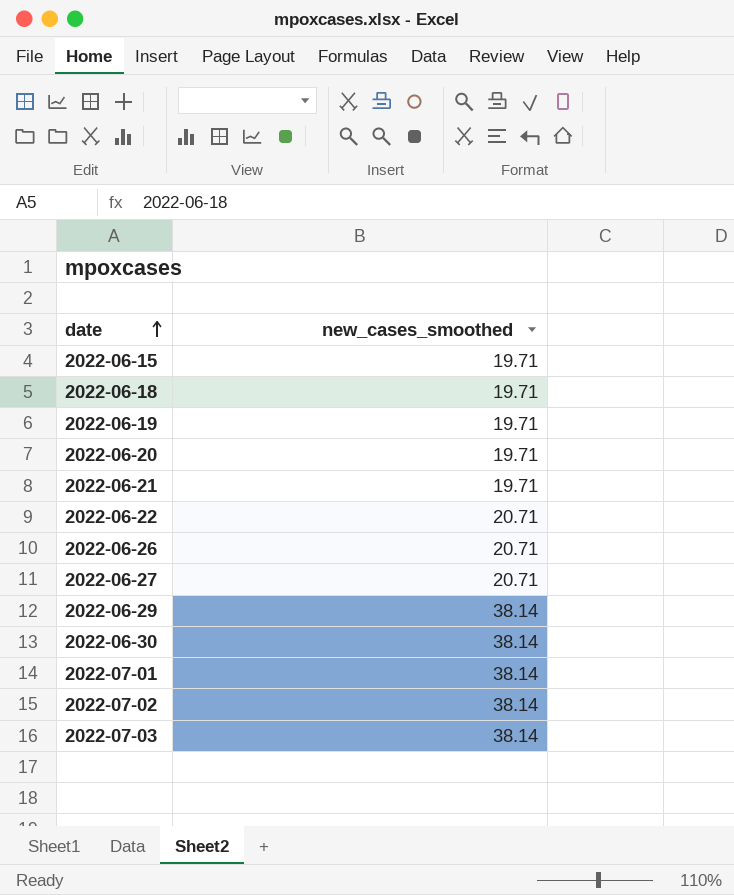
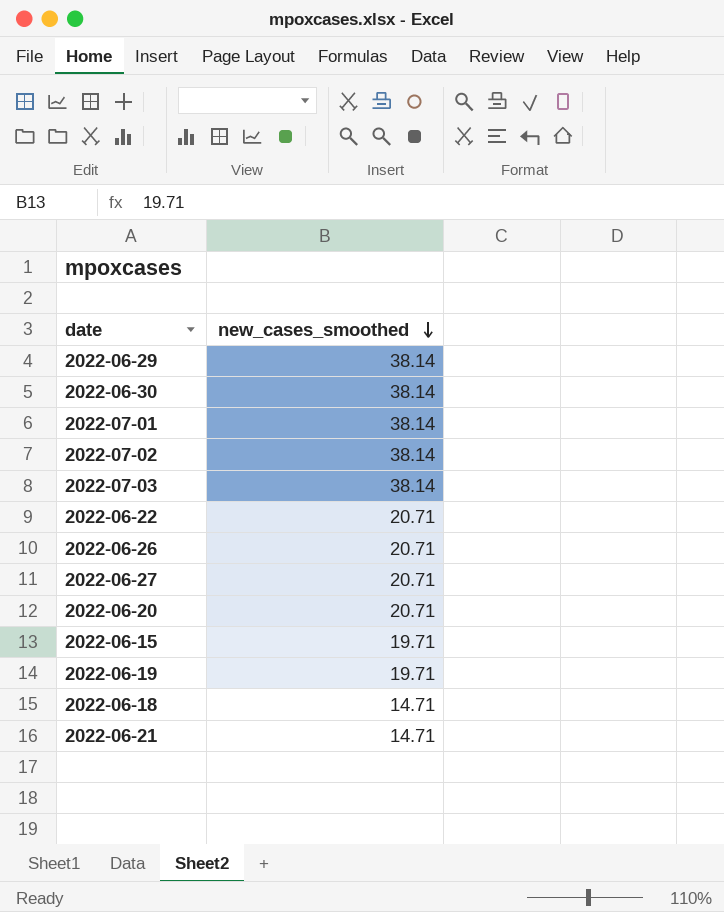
row order: date ascending -> new_cases_smoothed descending
2022-06-20 | new_cases_smoothed: 19.71 -> 20.71
2022-06-18 | new_cases_smoothed: 19.71 -> 14.71
2022-06-21 | new_cases_smoothed: 19.71 -> 14.71

